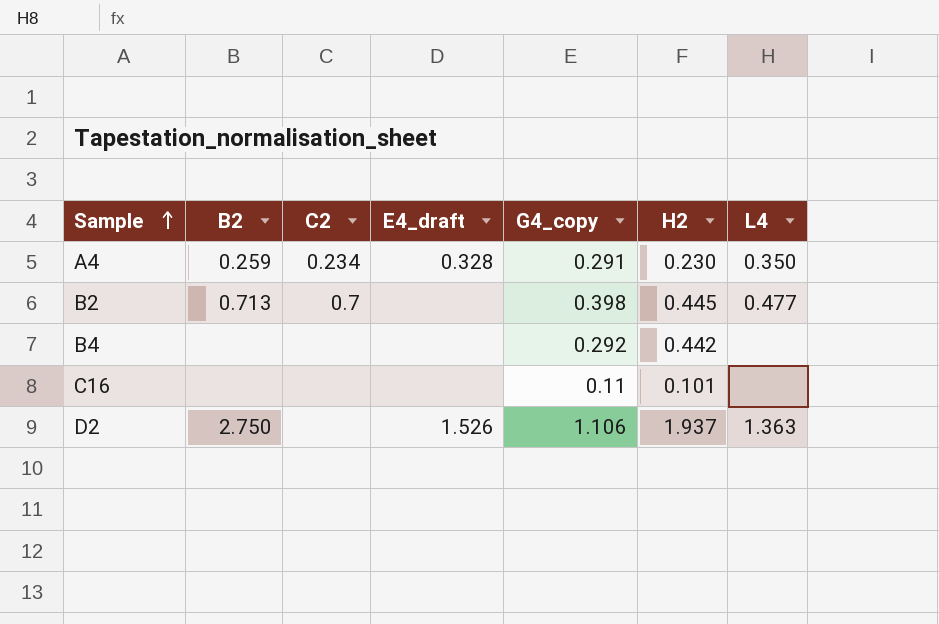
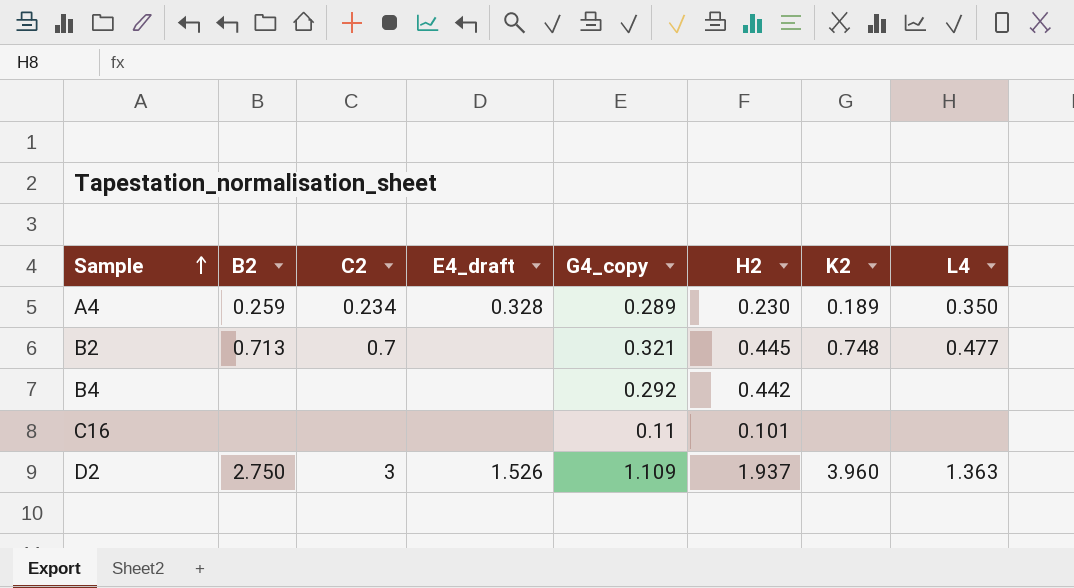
column K2 | position: none -> 7
A4 | G4_copy: 0.291 -> 0.289
B2 | G4_copy: 0.398 -> 0.321
D2 | C2: none -> 3
D2 | G4_copy: 1.106 -> 1.109

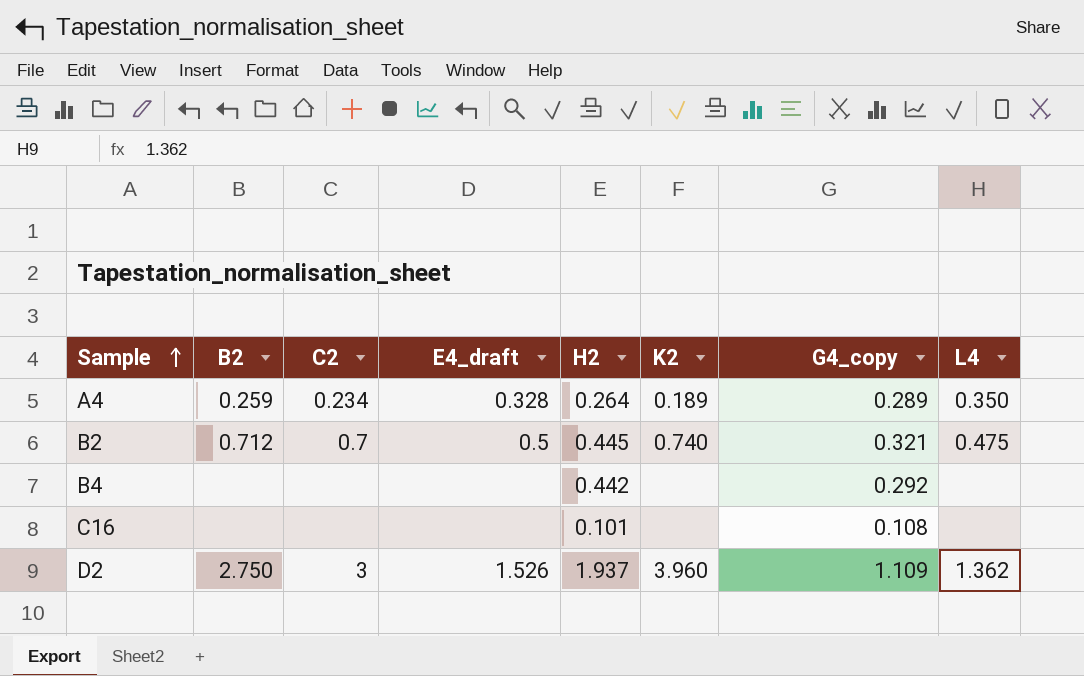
column G4_copy | position: 5 -> 7
A4 | H2: 0.230 -> 0.264
B2 | B2: 0.713 -> 0.712
B2 | E4_draft: none -> 0.5
B2 | K2: 0.748 -> 0.740
B2 | L4: 0.477 -> 0.475
C16 | G4_copy: 0.11 -> 0.108
D2 | L4: 1.363 -> 1.362

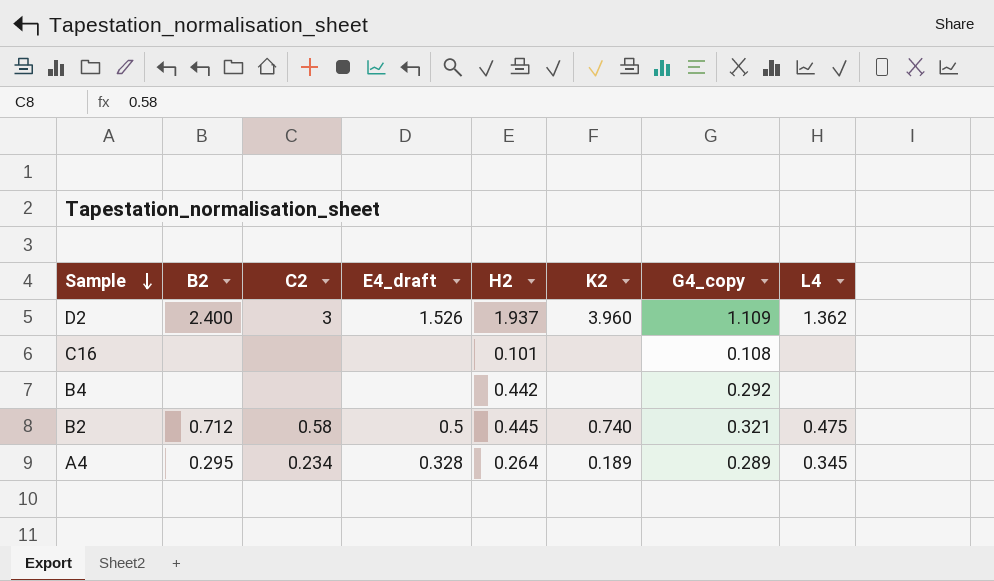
row order: Sample ascending -> Sample descending
D2 | B2: 2.750 -> 2.400
B2 | C2: 0.7 -> 0.58
A4 | B2: 0.259 -> 0.295
A4 | L4: 0.350 -> 0.345

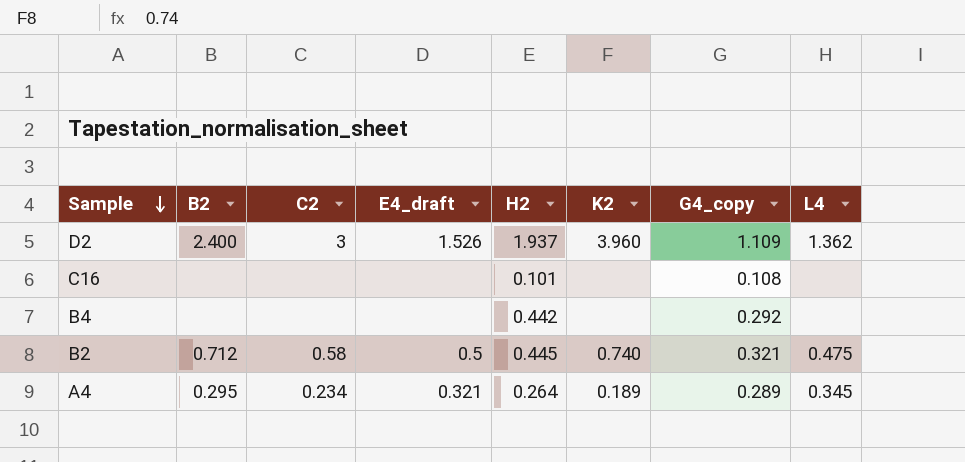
A4 | E4_draft: 0.328 -> 0.321

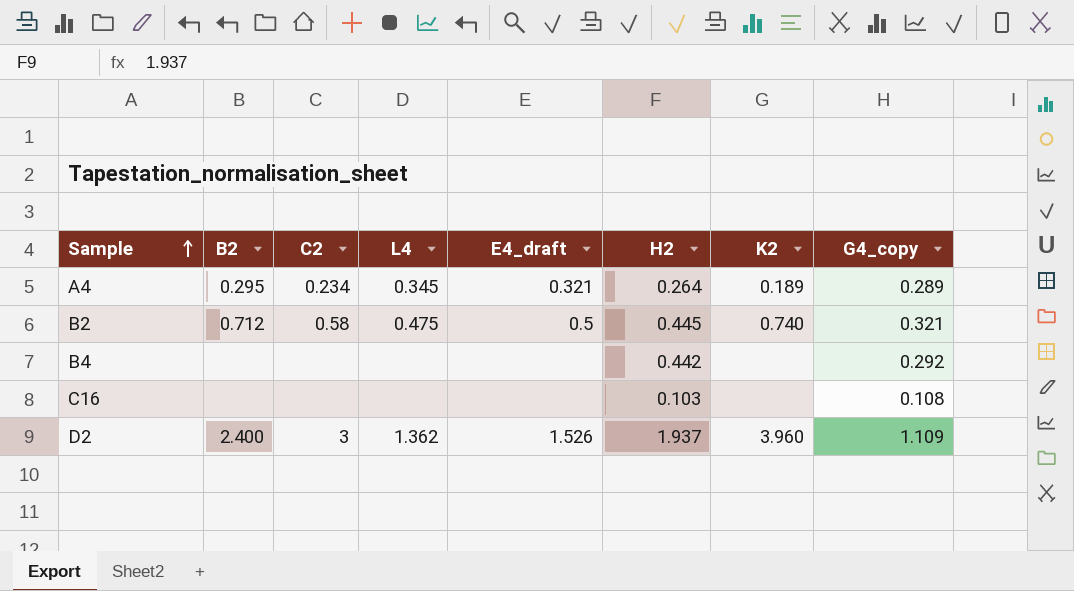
row order: Sample descending -> Sample ascending
column L4 | position: 8 -> 4
C16 | H2: 0.101 -> 0.103

